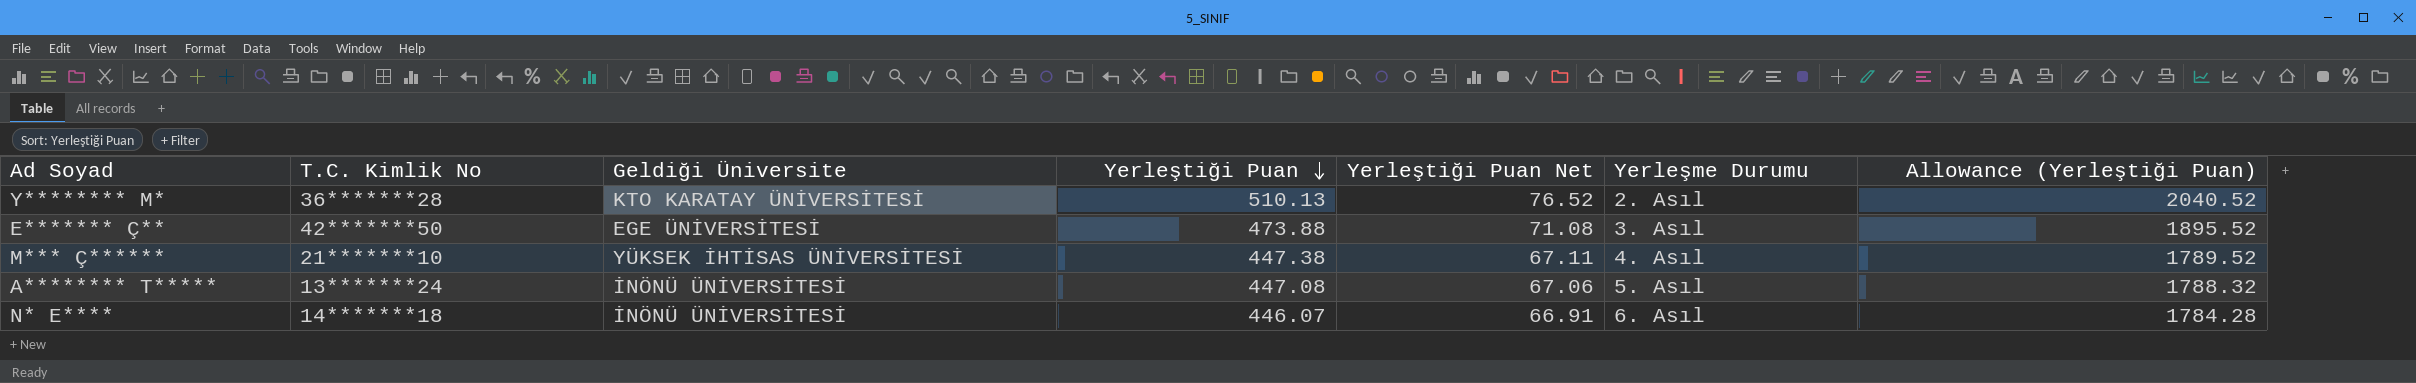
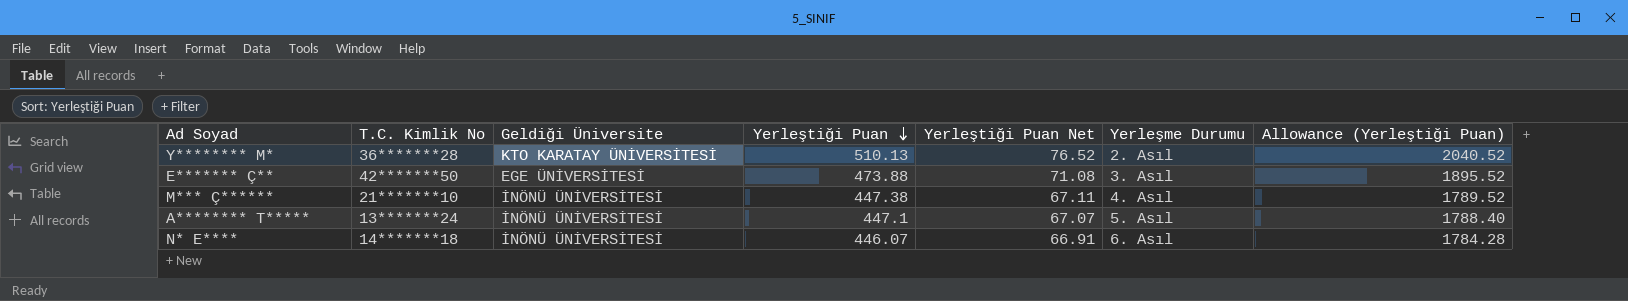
M*** Ç****** | Geldiği Üniversite: YÜKSEK İHTİSAS ÜNİVERSİTESİ -> İNÖNÜ ÜNİVERSİTESİ
A******** T***** | Yerleştiği Puan: 447.08 -> 447.1
A******** T***** | Yerleştiği Puan Net: 67.06 -> 67.07
A******** T***** | Allowance (Yerleştiği Puan): 1788.32 -> 1788.40

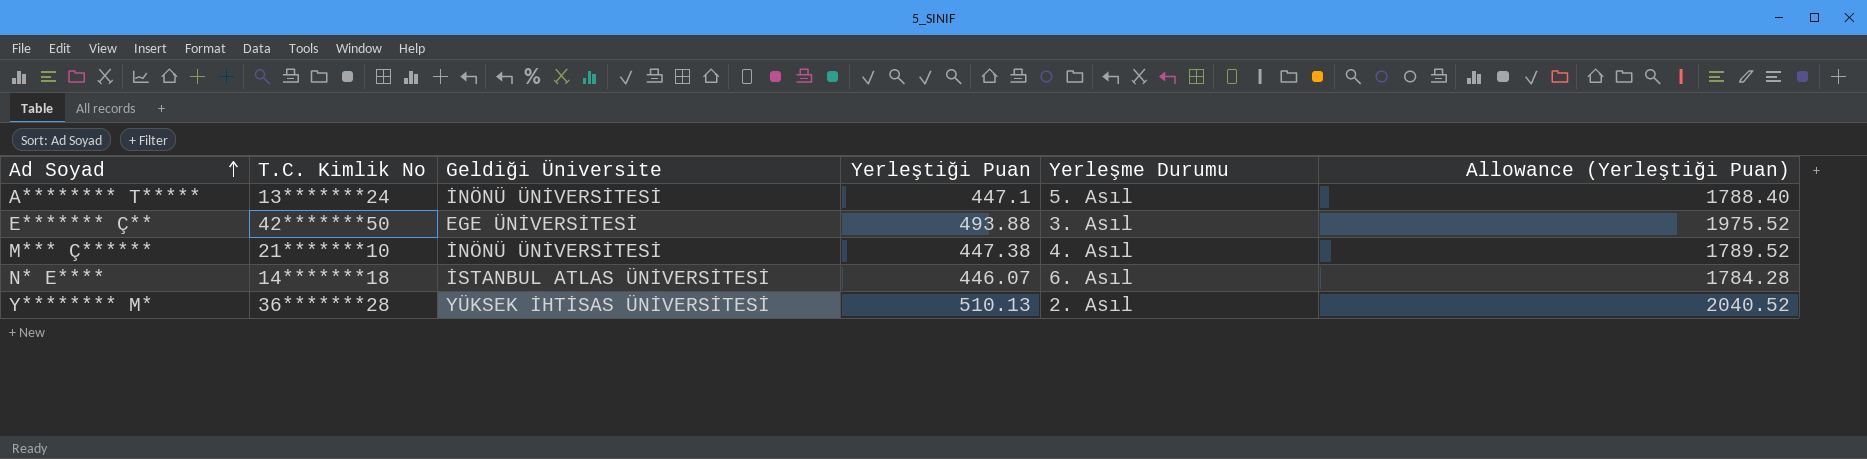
row order: Yerleştiği Puan descending -> Ad Soyad ascending
column Yerleştiği Puan Net | formula: [Yerleştiği Puan] * 0.15 -> none
E******* Ç** | Yerleştiği Puan: 473.88 -> 493.88
E******* Ç** | Allowance (Yerleştiği Puan): 1895.52 -> 1975.52
N* E**** | Geldiği Üniversite: İNÖNÜ ÜNİVERSİTESİ -> İSTANBUL ATLAS ÜNİVERSİTESİ
Y******** M* | Geldiği Üniversite: KTO KARATAY ÜNİVERSİTESİ -> YÜKSEK İHTİSAS ÜNİVERSİTESİ

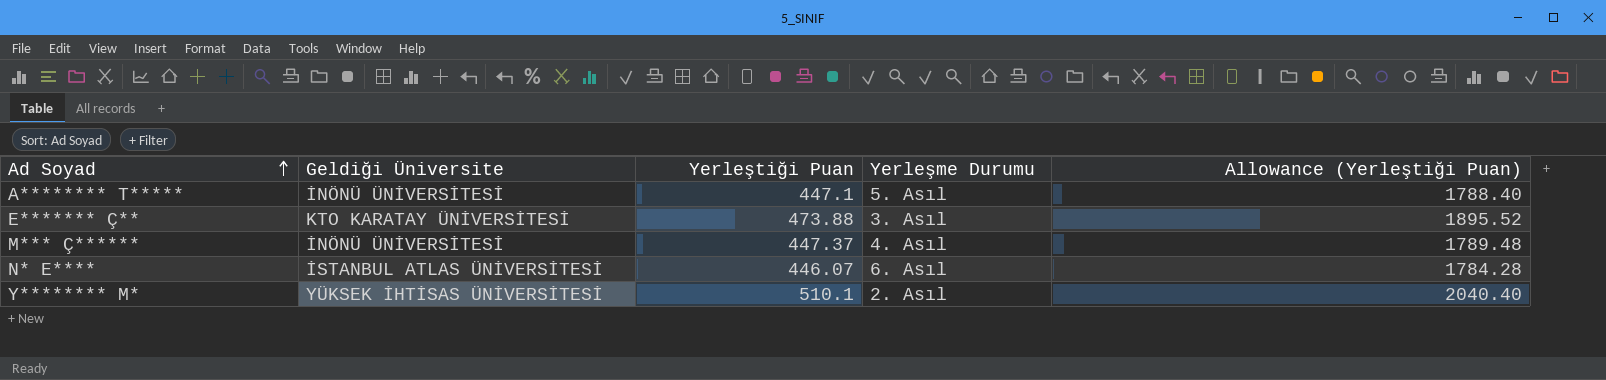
column T.C. Kimlik No | position: 2 -> none
E******* Ç** | Geldiği Üniversite: EGE ÜNİVERSİTESİ -> KTO KARATAY ÜNİVERSİTESİ
E******* Ç** | Yerleştiği Puan: 493.88 -> 473.88
E******* Ç** | Allowance (Yerleştiği Puan): 1975.52 -> 1895.52
M*** Ç****** | Yerleştiği Puan: 447.38 -> 447.37
M*** Ç****** | Allowance (Yerleştiği Puan): 1789.52 -> 1789.48
Y******** M* | Yerleştiği Puan: 510.13 -> 510.1
Y******** M* | Allowance (Yerleştiği Puan): 2040.52 -> 2040.40

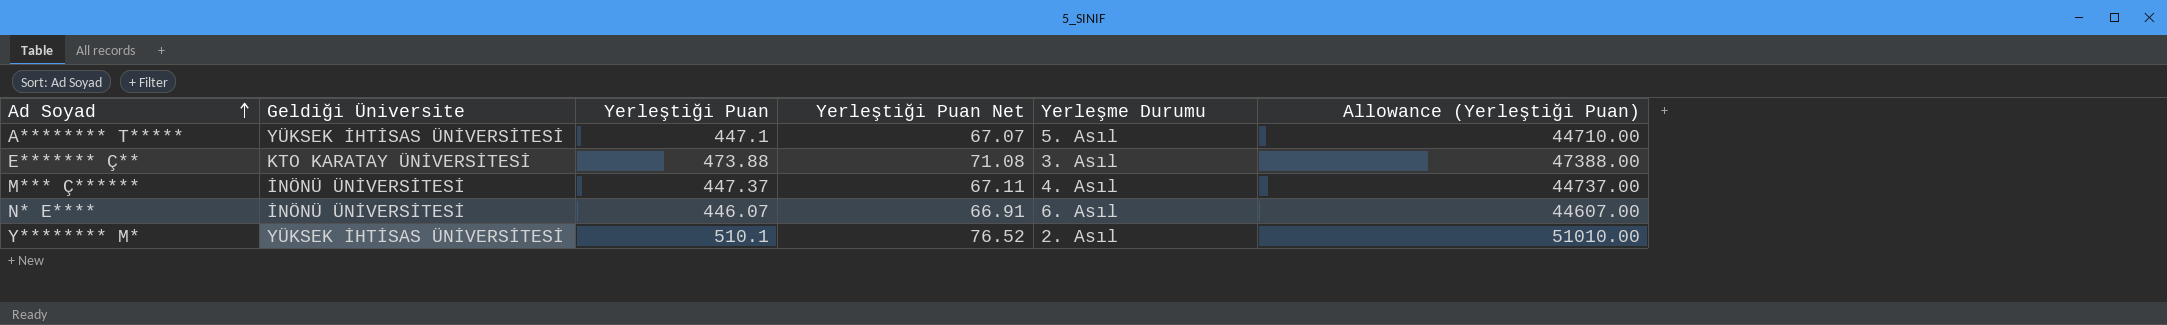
column Yerleştiği Puan Net | formula: none -> [Yerleştiği Puan] * 0.15
column Allowance (Yerleştiği Puan) | formula: [Yerleştiği Puan] * 4 -> [Yerleştiği Puan] * 100
A******** T***** | Geldiği Üniversite: İNÖNÜ ÜNİVERSİTESİ -> YÜKSEK İHTİSAS ÜNİVERSİTESİ
N* E**** | Geldiği Üniversite: İSTANBUL ATLAS ÜNİVERSİTESİ -> İNÖNÜ ÜNİVERSİTESİ

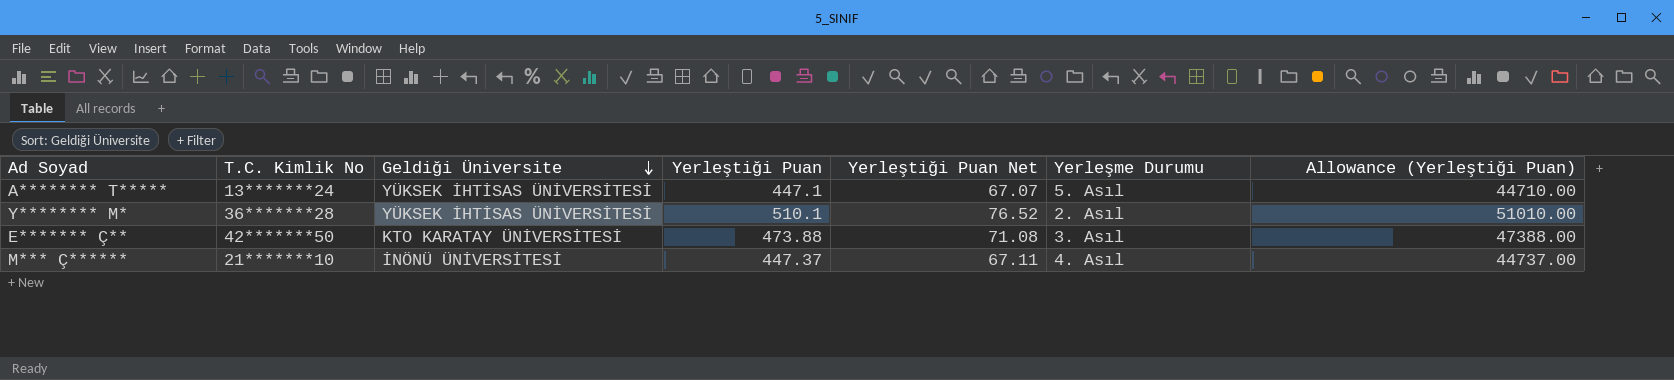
row order: Ad Soyad ascending -> Geldiği Üniversite descending
column T.C. Kimlik No | position: none -> 2
row N* E****: İNÖNÜ ÜNİVERSİTESİ | 446.07 | 66.91 | 6. Asıl | 44607.00 -> none

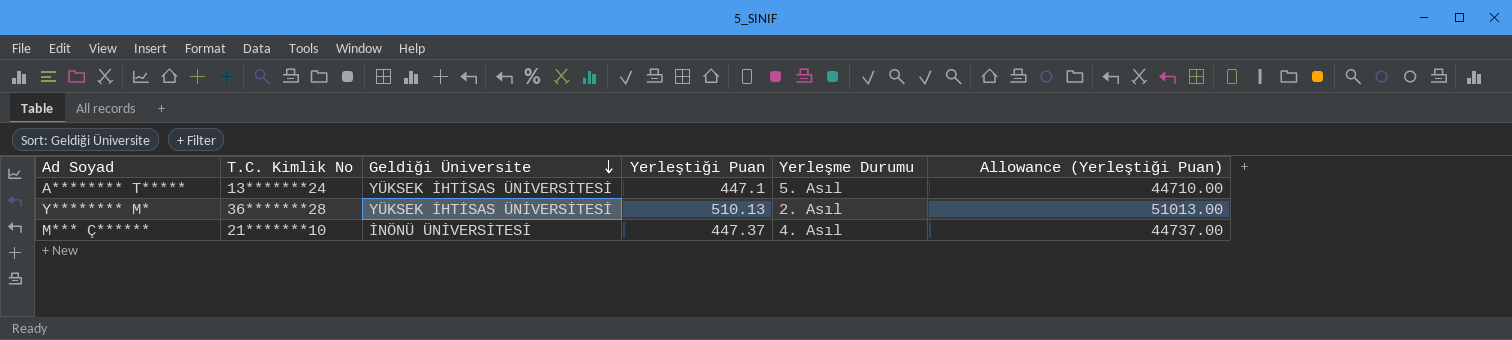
column Yerleştiği Puan Net | formula: [Yerleştiği Puan] * 0.15 -> none
row E******* Ç**: 42*******50 | KTO KARATAY ÜNİVERSİTESİ | 473.88 | 71.08 | 3. Asıl | 47388.00 -> none
Y******** M* | Yerleştiği Puan: 510.1 -> 510.13
Y******** M* | Allowance (Yerleştiği Puan): 51010.00 -> 51013.00

